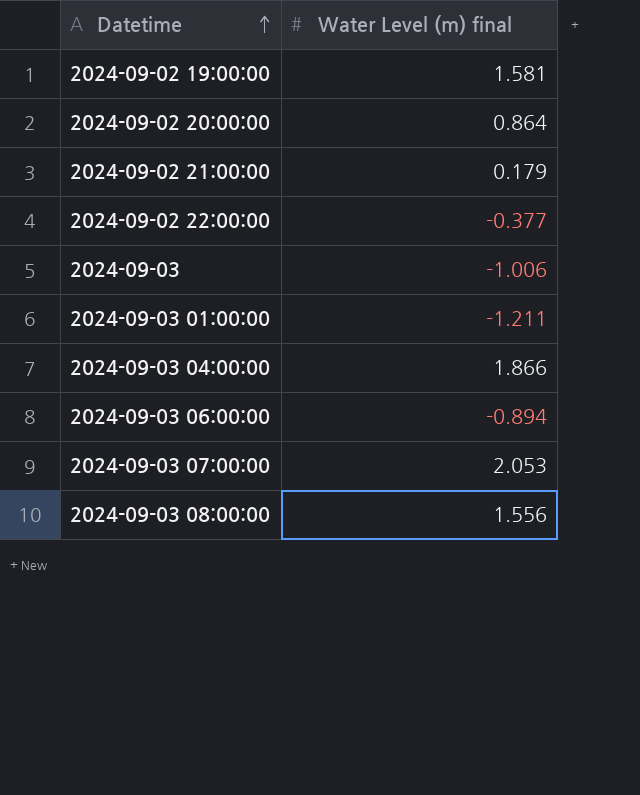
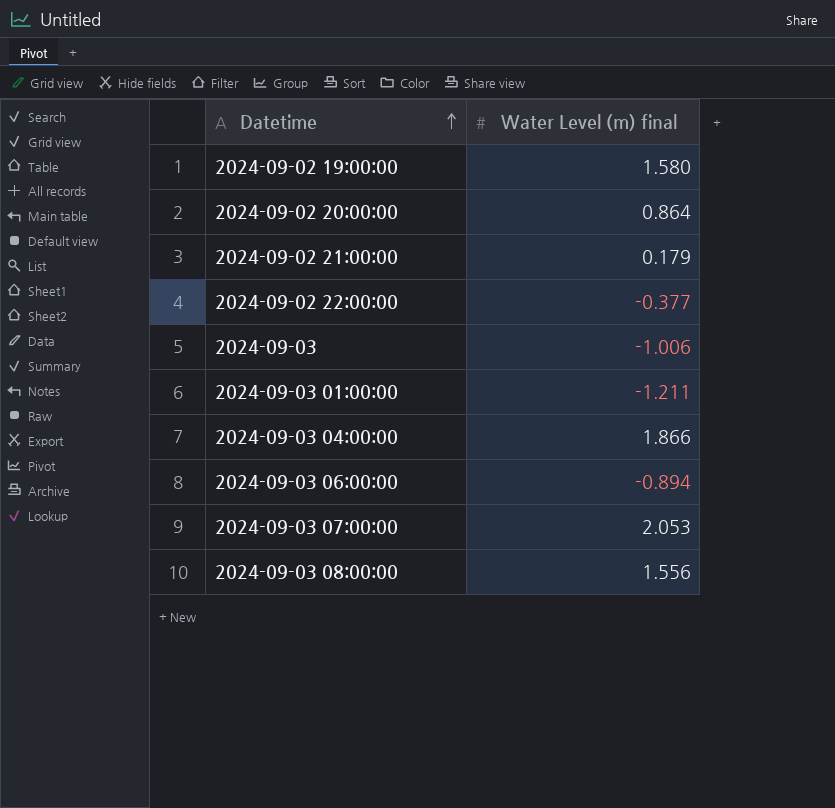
2024-09-02 19:00:00 | Water Level (m) final: 1.581 -> 1.580

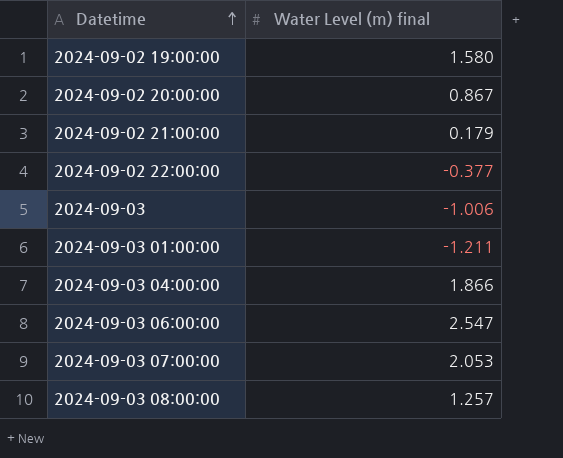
2024-09-02 20:00:00 | Water Level (m) final: 0.864 -> 0.867
2024-09-03 06:00:00 | Water Level (m) final: -0.894 -> 2.547
2024-09-03 08:00:00 | Water Level (m) final: 1.556 -> 1.257

